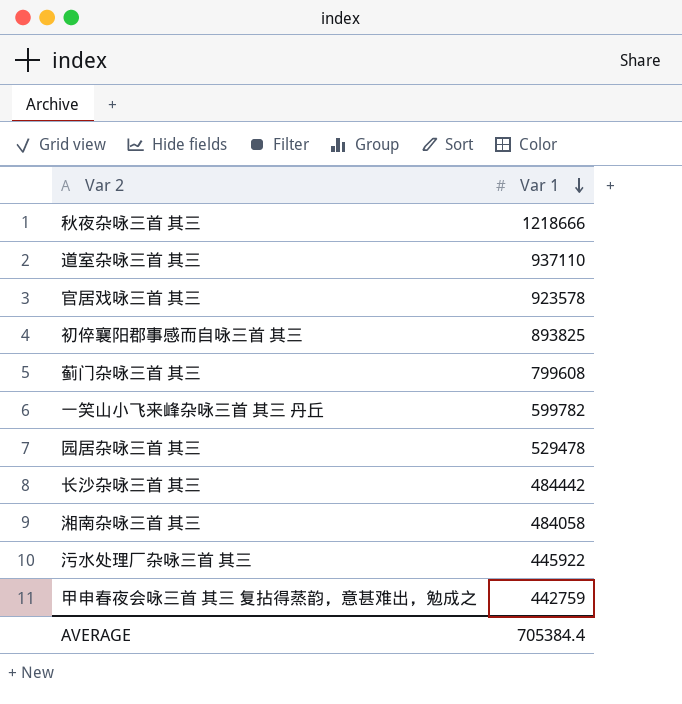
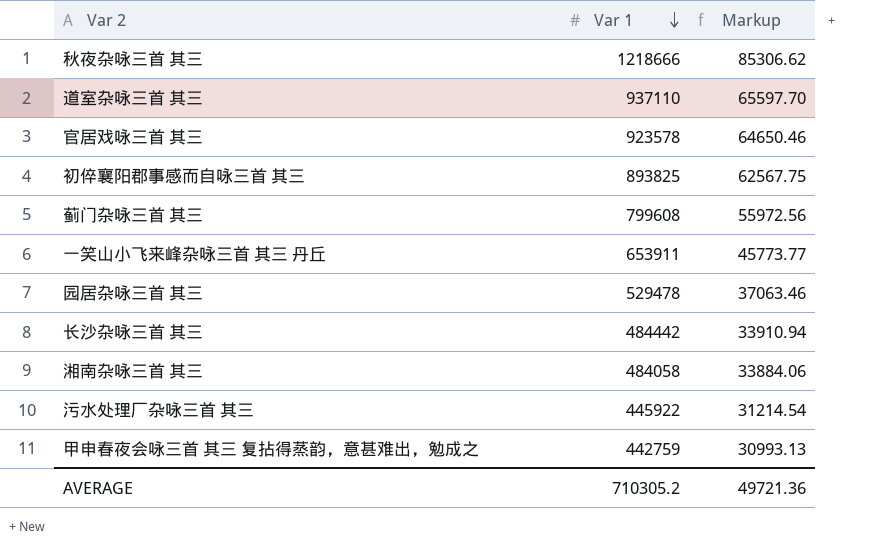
column Markup | formula: none -> [Var 1] * 0.07
一笑山小飞来峰杂咏三首 其三 丹丘 | Var 1: 599782 -> 653911
AVERAGE | Var 1: 705384.4 -> 710305.2

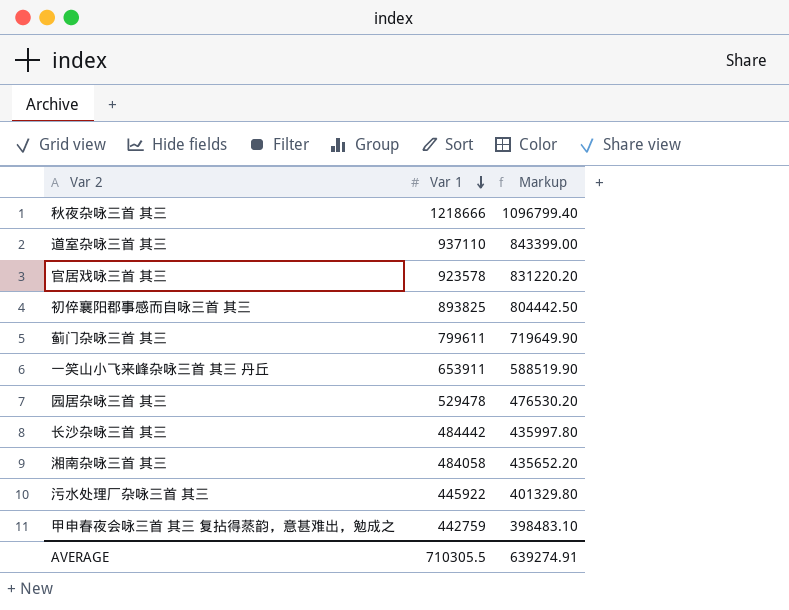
column Markup | formula: [Var 1] * 0.07 -> [Var 1] * 0.9
蓟门杂咏三首 其三 | Var 1: 799608 -> 799611
AVERAGE | Var 1: 710305.2 -> 710305.5
AVERAGE | Markup: 49721.36 -> 639274.91

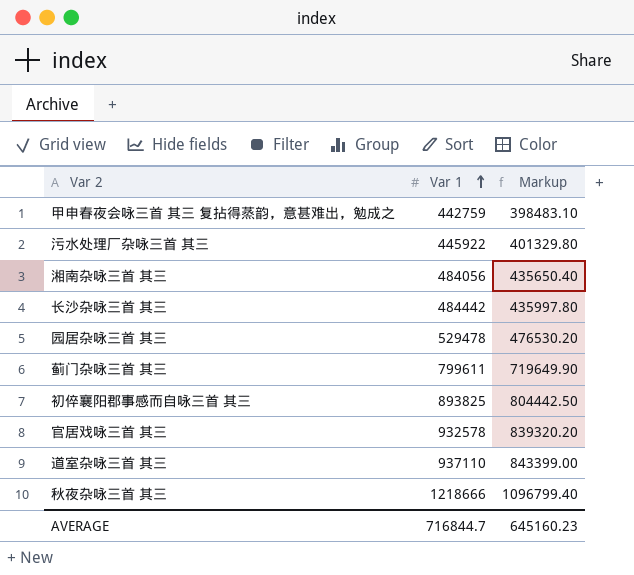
row order: Var 1 descending -> Var 1 ascending
row 一笑山小飞来峰杂咏三首 其三 丹丘: 653911 | 588519.90 -> none
湘南杂咏三首 其三 | Var 1: 484058 -> 484056
湘南杂咏三首 其三 | Markup: 435652.20 -> 435650.40
官居戏咏三首 其三 | Var 1: 923578 -> 932578
官居戏咏三首 其三 | Markup: 831220.20 -> 839320.20
AVERAGE | Var 1: 710305.5 -> 716844.7
AVERAGE | Markup: 639274.91 -> 645160.23

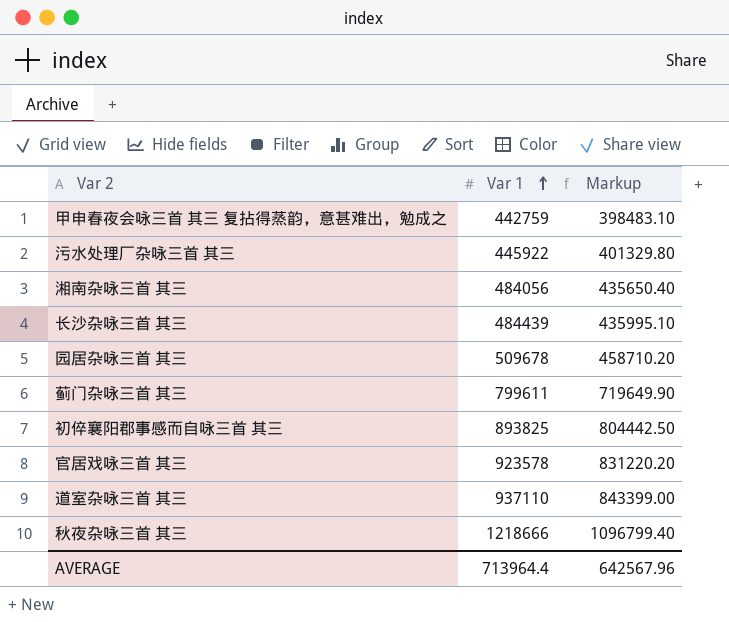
长沙杂咏三首 其三 | Var 1: 484442 -> 484439
长沙杂咏三首 其三 | Markup: 435997.80 -> 435995.10
园居杂咏三首 其三 | Var 1: 529478 -> 509678
园居杂咏三首 其三 | Markup: 476530.20 -> 458710.20
官居戏咏三首 其三 | Var 1: 932578 -> 923578
官居戏咏三首 其三 | Markup: 839320.20 -> 831220.20
AVERAGE | Var 1: 716844.7 -> 713964.4
AVERAGE | Markup: 645160.23 -> 642567.96

